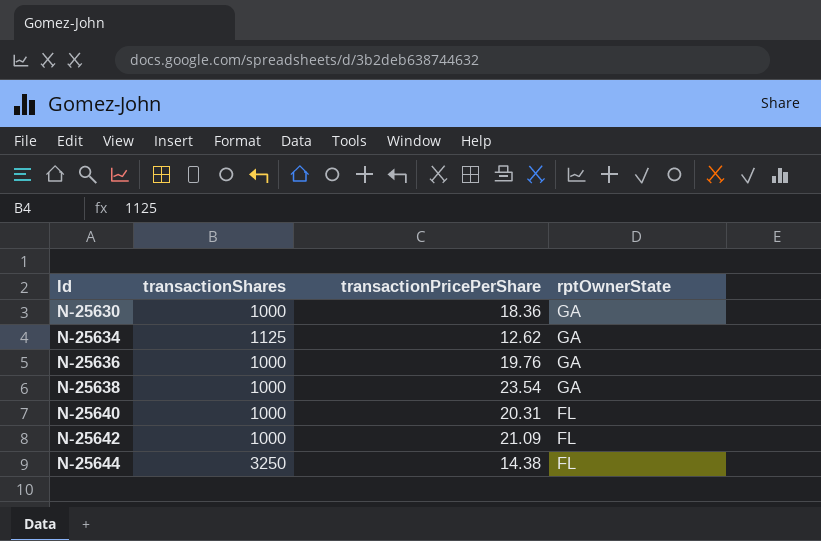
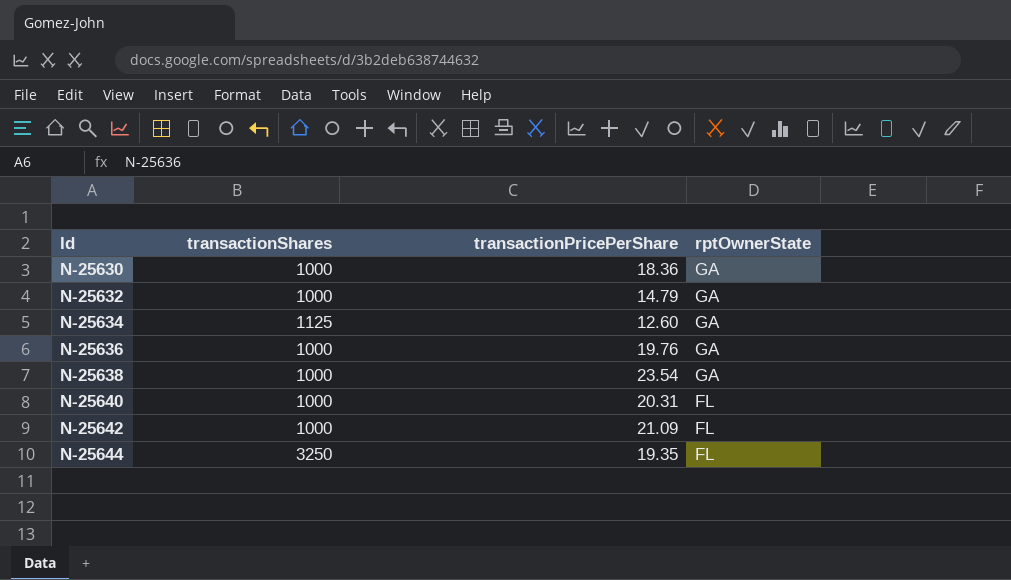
row N-25632: none -> 1000 | 14.79 | GA
N-25634 | transactionPricePerShare: 12.62 -> 12.60
N-25644 | transactionPricePerShare: 14.38 -> 19.35

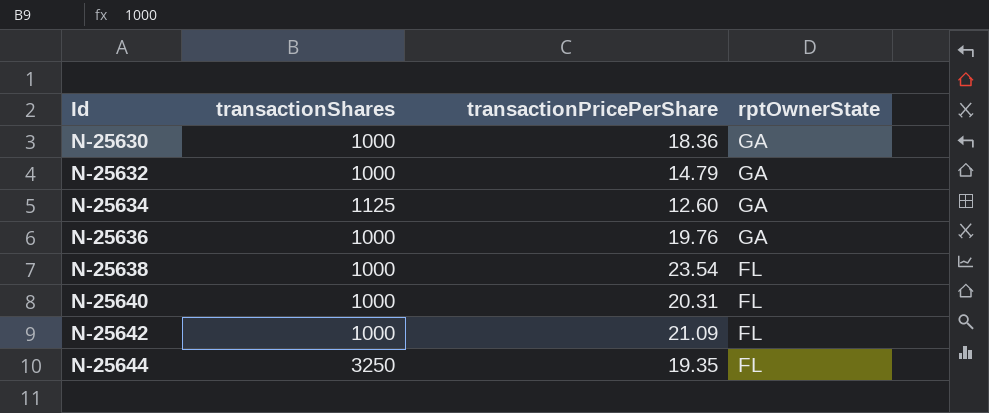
N-25638 | rptOwnerState: GA -> FL

